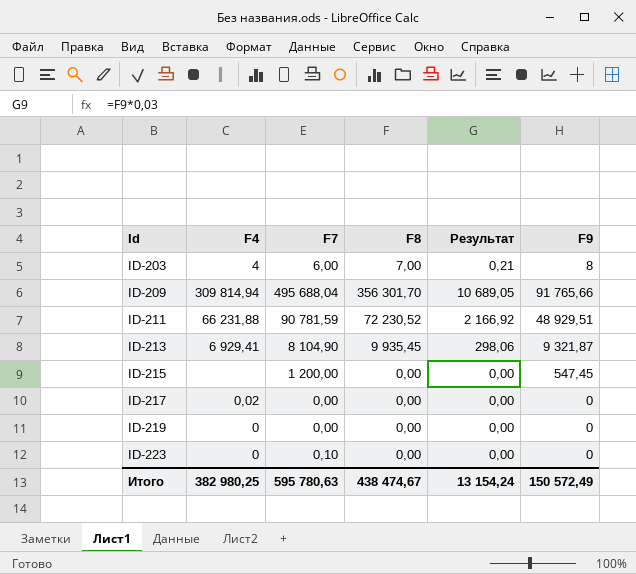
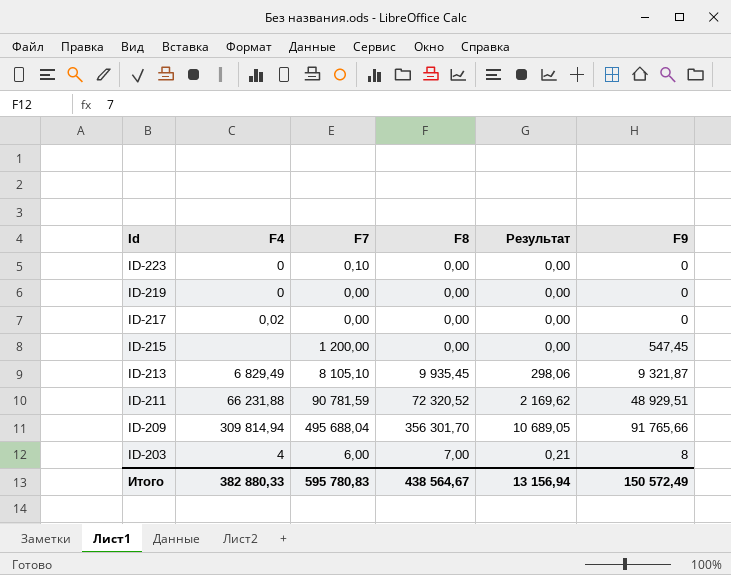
row order: Id ascending -> Id descending
ID-213 | F4: 6 929,41 -> 6 829,49
ID-213 | F7: 8 104,90 -> 8 105,10
ID-211 | F8: 72 230,52 -> 72 320,52
ID-211 | Результат: 2 166,92 -> 2 169,62
Итого | F4: 382 980,25 -> 382 880,33
Итого | F7: 595 780,63 -> 595 780,83
Итого | F8: 438 474,67 -> 438 564,67
Итого | Результат: 13 154,24 -> 13 156,94

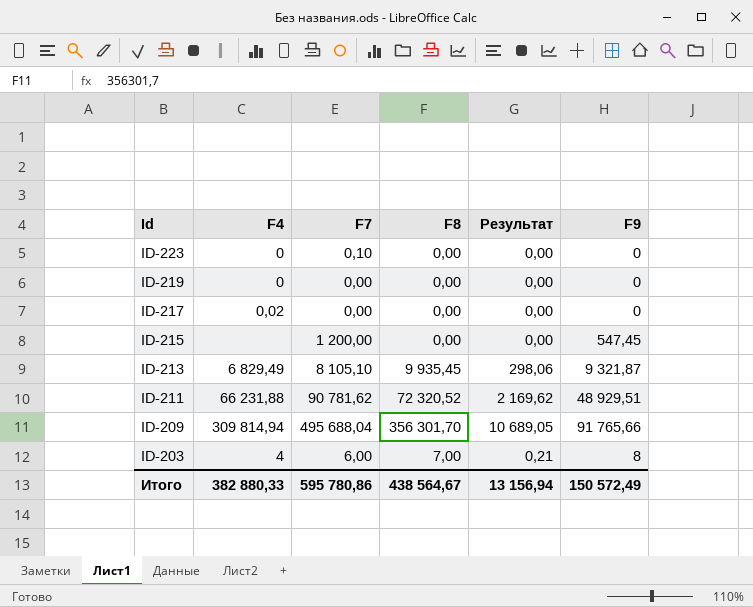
ID-211 | F7: 90 781,59 -> 90 781,62
Итого | F7: 595 780,83 -> 595 780,86

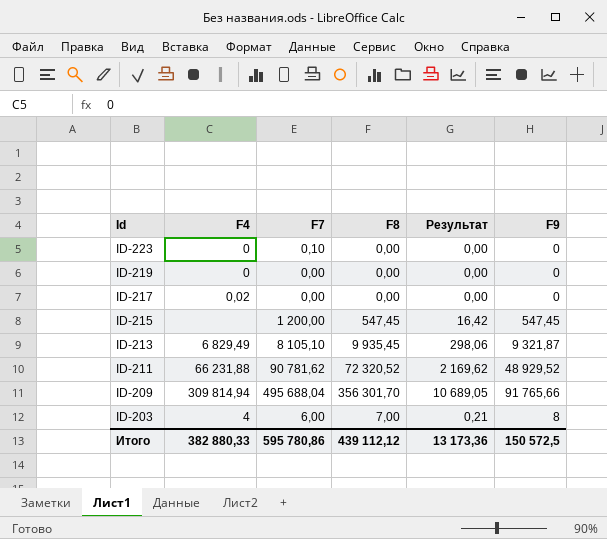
ID-215 | F8: 0,00 -> 547,45
ID-215 | Результат: 0,00 -> 16,42
ID-211 | F9: 48 929,51 -> 48 929,52
Итого | F8: 438 564,67 -> 439 112,12
Итого | Результат: 13 156,94 -> 13 173,36
Итого | F9: 150 572,49 -> 150 572,5

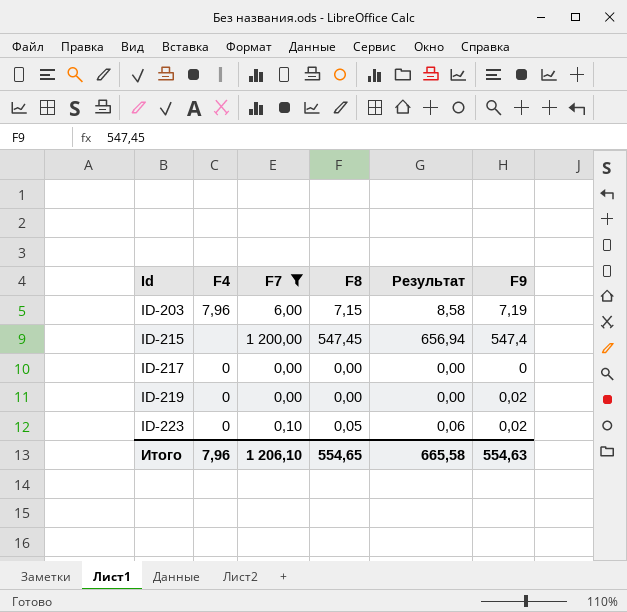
filter: none -> F7 <= 1 200,00
row order: Id descending -> Id ascending
column Результат | formula: [F8] * 0,03 -> [F8] * 1,2
ID-203 | F4: 4 -> 7,96
ID-203 | F8: 7,00 -> 7,15
ID-203 | F9: 8 -> 7,19
ID-215 | F9: 547,45 -> 547,4
ID-217 | F4: 0,02 -> 0
ID-219 | F9: 0 -> 0,02
ID-223 | F8: 0,00 -> 0,05
ID-223 | F9: 0 -> 0,02
Итого | F4: 382 880,33 -> 7,96
Итого | F7: 595 780,86 -> 1 206,10
Итого | F8: 439 112,12 -> 554,65
Итого | Результат: 13 173,36 -> 665,58
Итого | F9: 150 572,5 -> 554,63

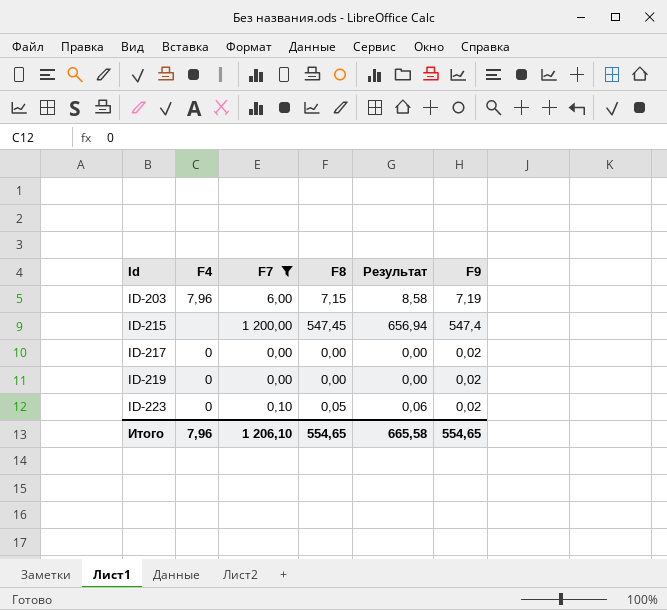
ID-217 | F9: 0 -> 0,02
Итого | F9: 554,63 -> 554,65

